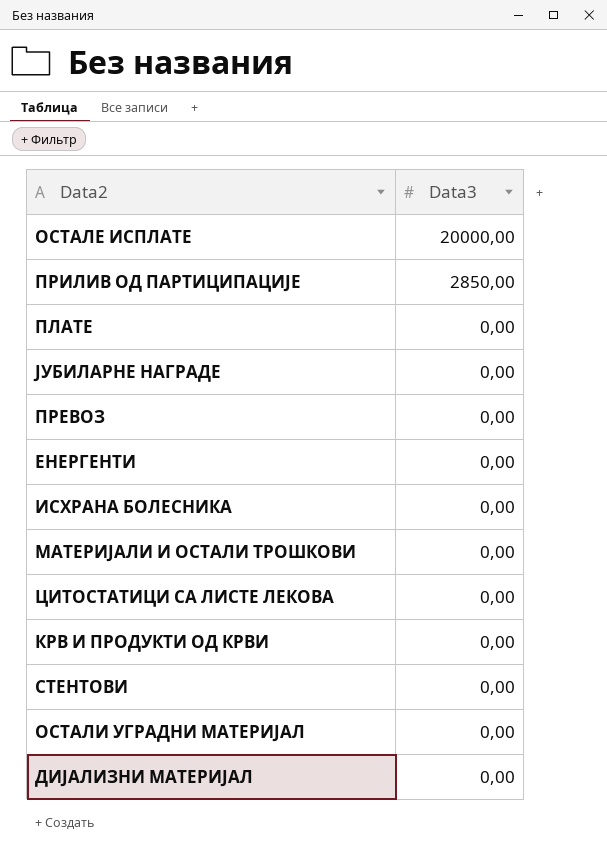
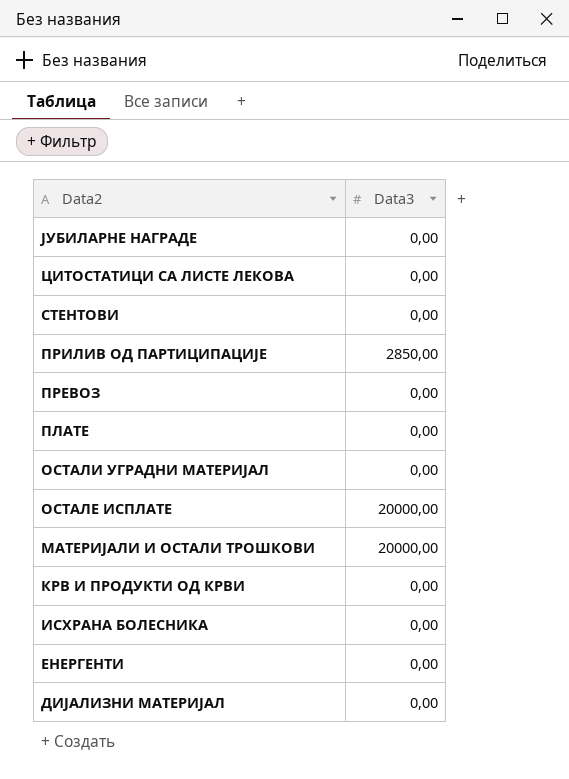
row order: Data3 descending -> Data2 descending
МАТЕРИЈАЛИ И ОСТАЛИ ТРОШКОВИ | Data3: 0,00 -> 20000,00

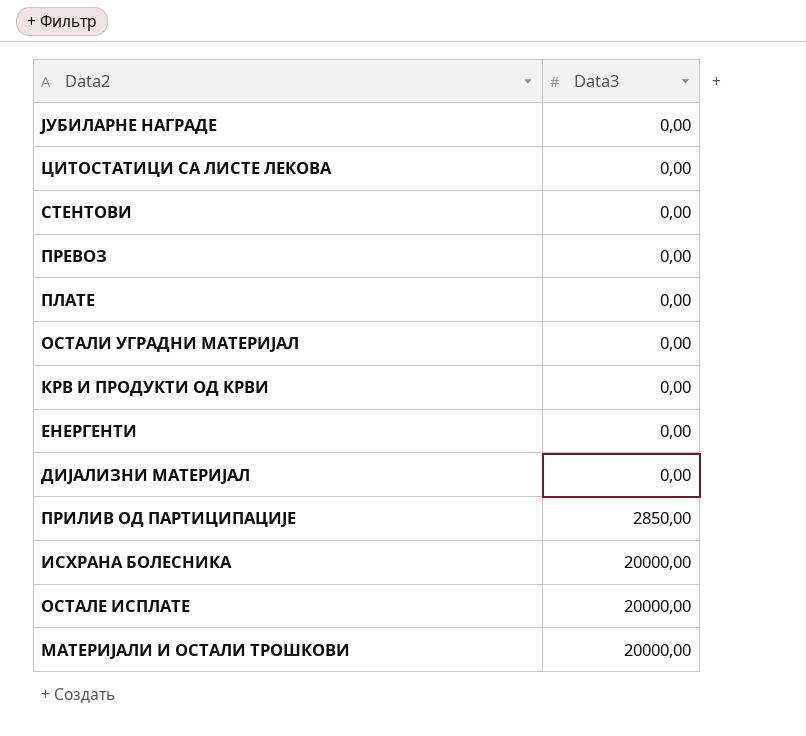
row order: Data2 descending -> Data3 ascending
ИСХРАНА БОЛЕСНИКА | Data3: 0,00 -> 20000,00

